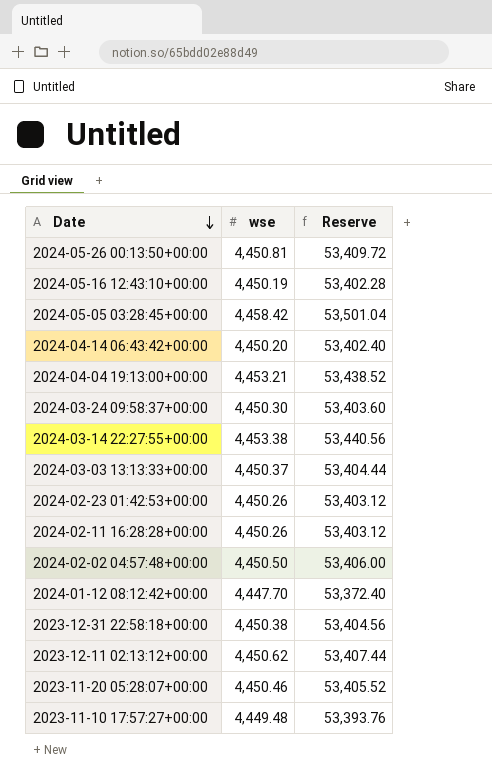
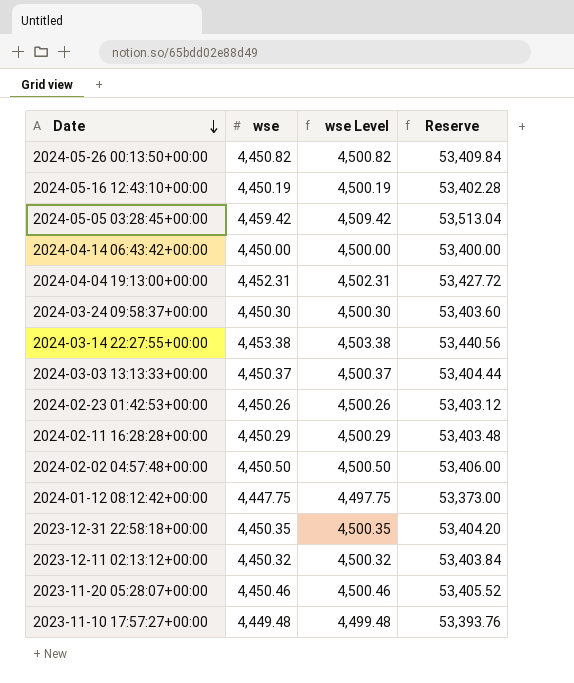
column wse Level | formula: none -> [wse] + 50
2024-05-26 00:13:50+00:00 | wse: 4,450.81 -> 4,450.82
2024-05-26 00:13:50+00:00 | Reserve: 53,409.72 -> 53,409.84
2024-05-05 03:28:45+00:00 | wse: 4,458.42 -> 4,459.42
2024-05-05 03:28:45+00:00 | Reserve: 53,501.04 -> 53,513.04
2024-04-14 06:43:42+00:00 | wse: 4,450.20 -> 4,450.00
2024-04-14 06:43:42+00:00 | Reserve: 53,402.40 -> 53,400.00
2024-04-04 19:13:00+00:00 | wse: 4,453.21 -> 4,452.31
2024-04-04 19:13:00+00:00 | Reserve: 53,438.52 -> 53,427.72
2024-02-11 16:28:28+00:00 | wse: 4,450.26 -> 4,450.29
2024-02-11 16:28:28+00:00 | Reserve: 53,403.12 -> 53,403.48
2024-01-12 08:12:42+00:00 | wse: 4,447.70 -> 4,447.75
2024-01-12 08:12:42+00:00 | Reserve: 53,372.40 -> 53,373.00
2023-12-31 22:58:18+00:00 | wse: 4,450.38 -> 4,450.35
2023-12-31 22:58:18+00:00 | Reserve: 53,404.56 -> 53,404.20
2023-12-11 02:13:12+00:00 | wse: 4,450.62 -> 4,450.32
2023-12-11 02:13:12+00:00 | Reserve: 53,407.44 -> 53,403.84

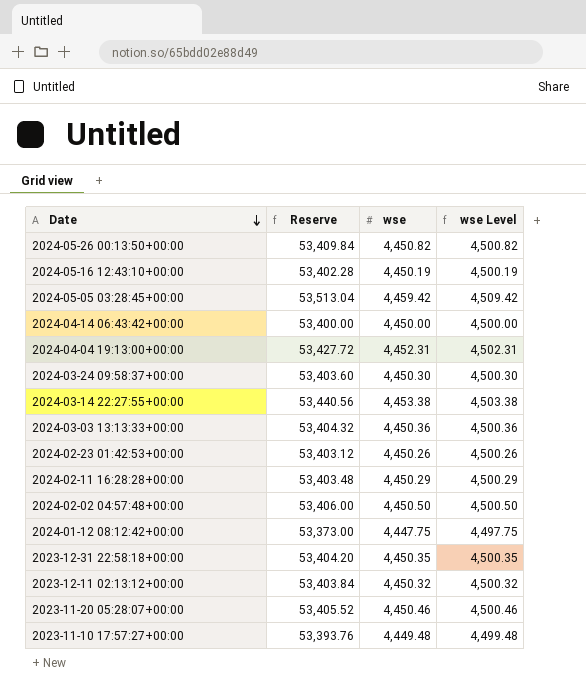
column Reserve | position: 4 -> 2
2024-03-03 13:13:33+00:00 | Reserve: 53,404.44 -> 53,404.32
2024-03-03 13:13:33+00:00 | wse: 4,450.37 -> 4,450.36
2024-03-03 13:13:33+00:00 | wse Level: 4,500.37 -> 4,500.36

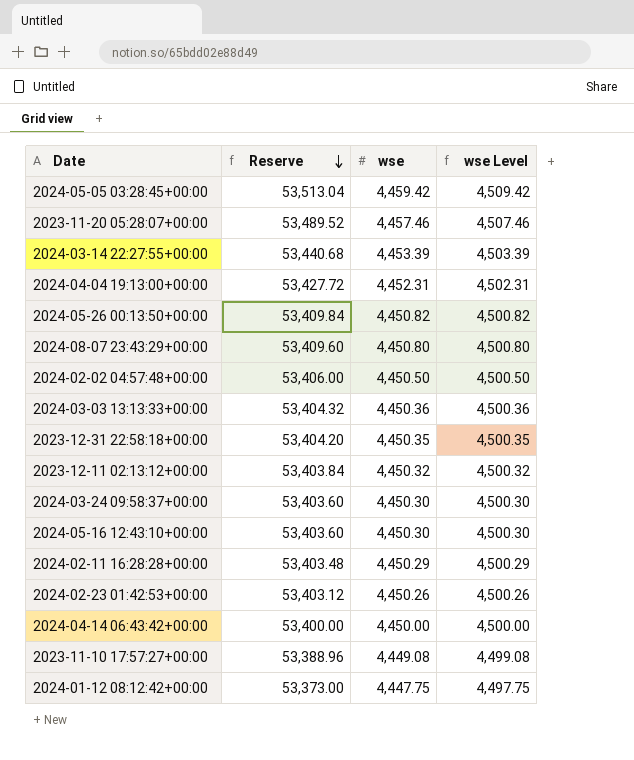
row order: Date descending -> Reserve descending
2023-11-20 05:28:07+00:00 | Reserve: 53,405.52 -> 53,489.52
2023-11-20 05:28:07+00:00 | wse: 4,450.46 -> 4,457.46
2023-11-20 05:28:07+00:00 | wse Level: 4,500.46 -> 4,507.46
2024-03-14 22:27:55+00:00 | Reserve: 53,440.56 -> 53,440.68
2024-03-14 22:27:55+00:00 | wse: 4,453.38 -> 4,453.39
2024-03-14 22:27:55+00:00 | wse Level: 4,503.38 -> 4,503.39
row 2024-08-07 23:43:29+00:00: none -> 53,409.60 | 4,450.80 | 4,500.80
2024-05-16 12:43:10+00:00 | Reserve: 53,402.28 -> 53,403.60
2024-05-16 12:43:10+00:00 | wse: 4,450.19 -> 4,450.30
2024-05-16 12:43:10+00:00 | wse Level: 4,500.19 -> 4,500.30
2023-11-10 17:57:27+00:00 | Reserve: 53,393.76 -> 53,388.96
2023-11-10 17:57:27+00:00 | wse: 4,449.48 -> 4,449.08
2023-11-10 17:57:27+00:00 | wse Level: 4,499.48 -> 4,499.08

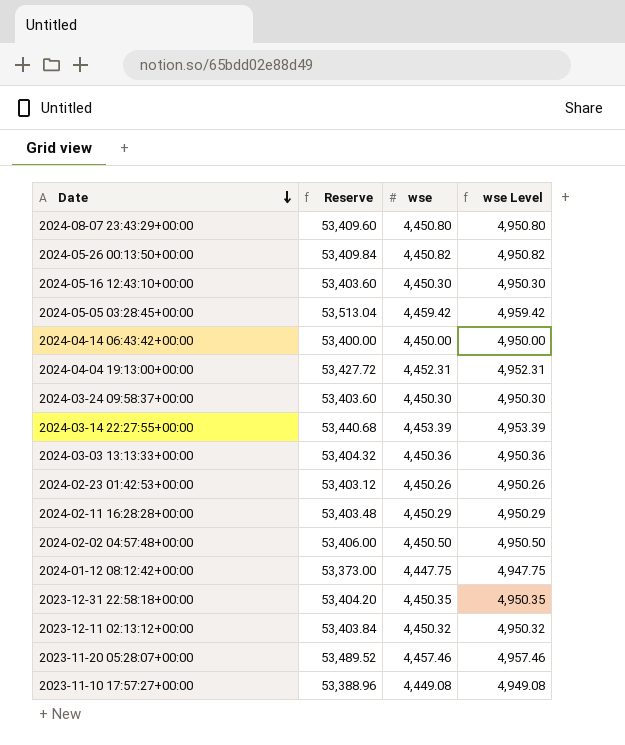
row order: Reserve descending -> Date descending
column wse Level | formula: [wse] + 50 -> [wse] + 500

